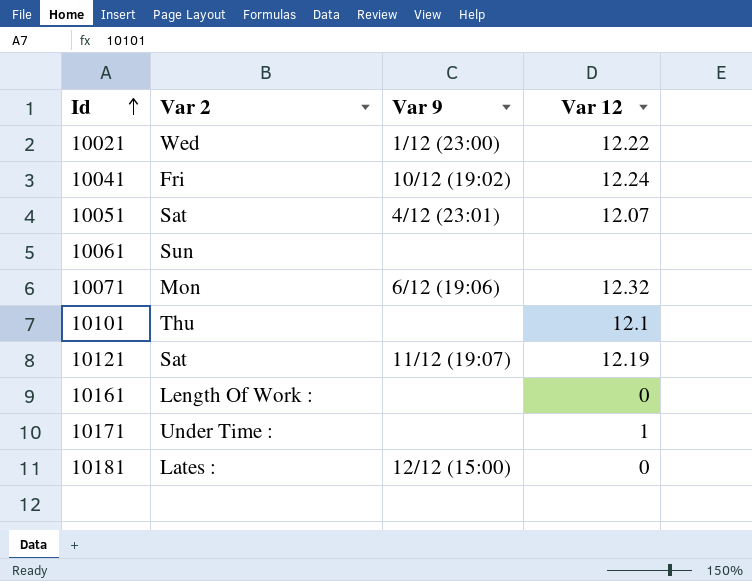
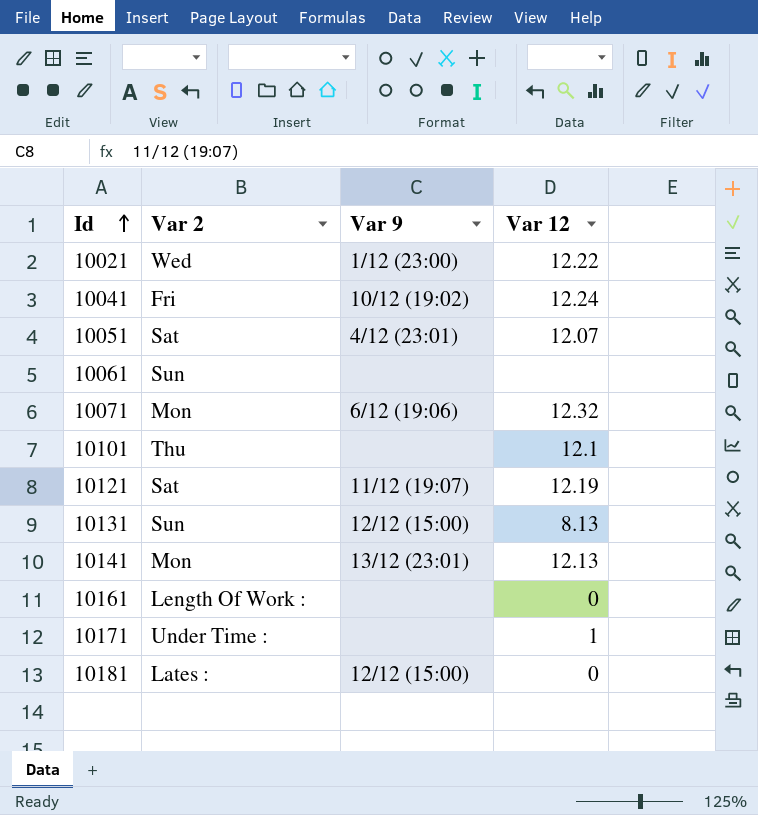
row 10131: none -> Sun | 12/12 (15:00) | 8.13
row 10141: none -> Mon | 13/12 (23:01) | 12.13

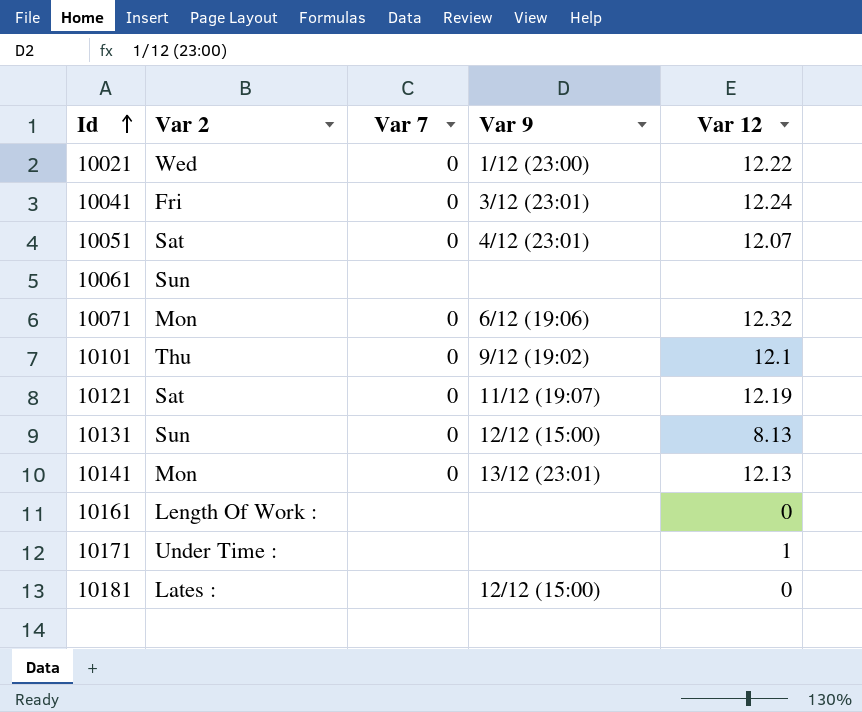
column Var 7 | position: none -> 3
10041 | Var 9: 10/12 (19:02) -> 3/12 (23:01)
10101 | Var 9: none -> 9/12 (19:02)

